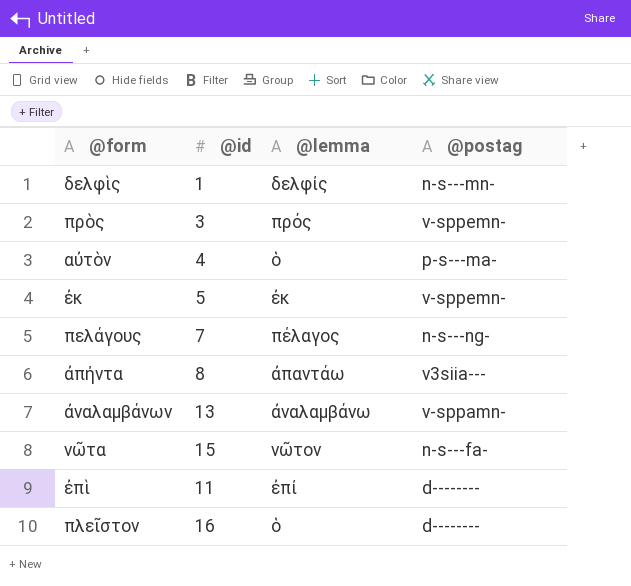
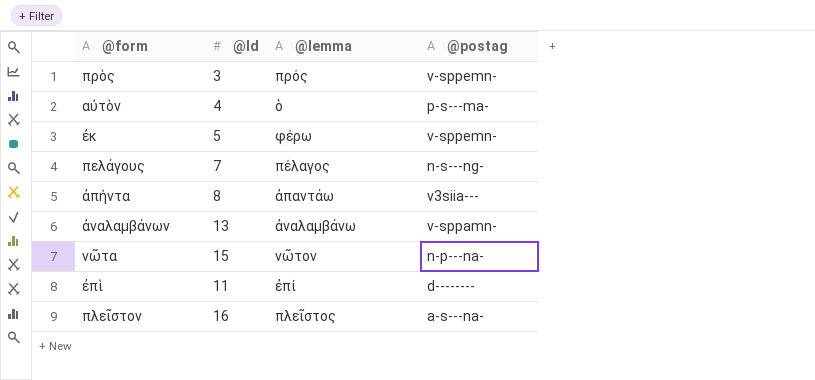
column name: @id -> @Id
row δελφὶς: 1 | δελφίς | n-s---mn- -> none
ἐκ | @lemma: ἐκ -> φέρω
νῶτα | @postag: n-s---fa- -> n-p---na-
πλεῖστον | @lemma: ὁ -> πλεῖστος
πλεῖστον | @postag: d-------- -> a-s---na-

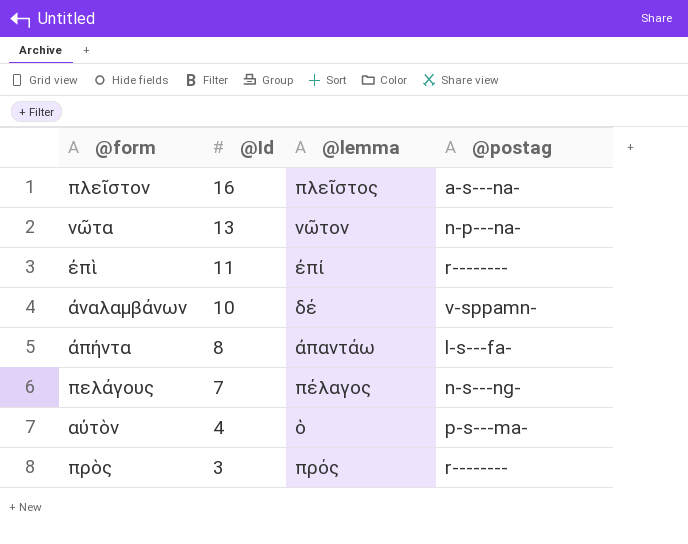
row order: none -> @Id descending
row ἐκ: 5 | φέρω | v-sppemn- -> none
νῶτα | @Id: 15 -> 13
ἐπὶ | @postag: d-------- -> r--------
ἀναλαμβάνων | @Id: 13 -> 10
ἀναλαμβάνων | @lemma: ἀναλαμβάνω -> δέ
ἀπήντα | @postag: v3siia--- -> l-s---fa-
πρὸς | @postag: v-sppemn- -> r--------

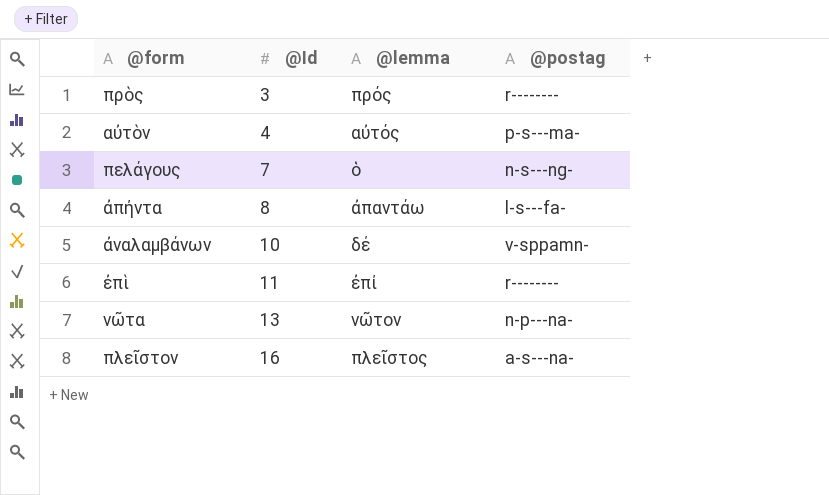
row order: @Id descending -> @Id ascending
αὐτὸν | @lemma: ὁ -> αὐτός
πελάγους | @lemma: πέλαγος -> ὁ

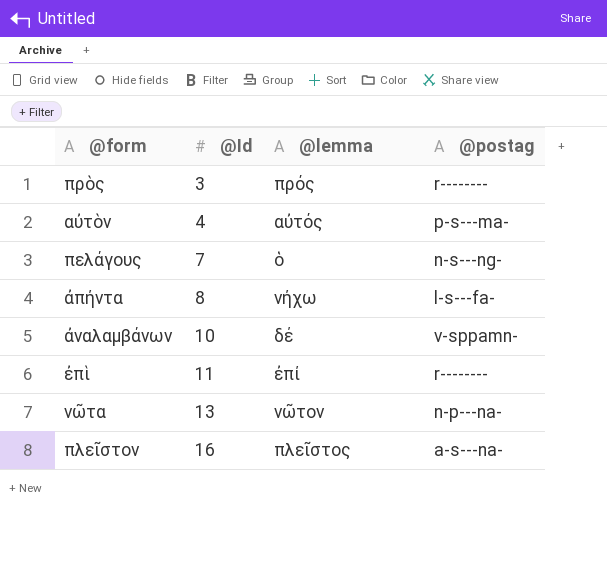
ἀπήντα | @lemma: ἀπαντάω -> νήχω

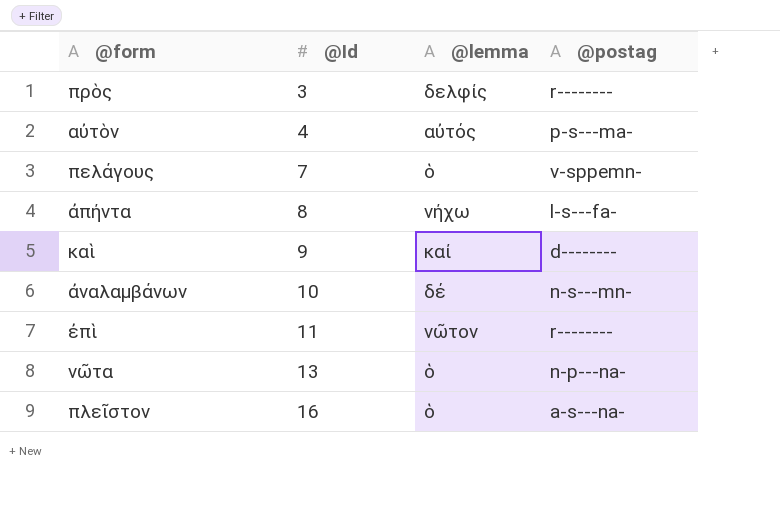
πρὸς | @lemma: πρός -> δελφίς
πελάγους | @postag: n-s---ng- -> v-sppemn-
row καὶ: none -> 9 | καί | d--------
ἀναλαμβάνων | @postag: v-sppamn- -> n-s---mn-
ἐπὶ | @lemma: ἐπί -> νῶτον
νῶτα | @lemma: νῶτον -> ὁ
πλεῖστον | @lemma: πλεῖστος -> ὁ

